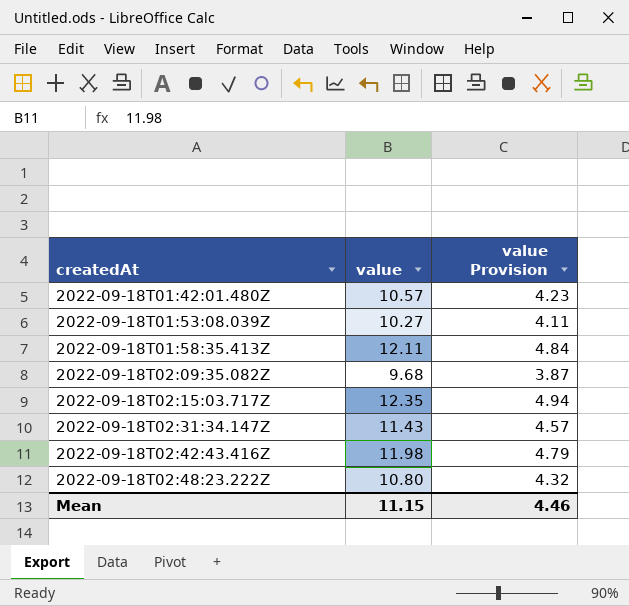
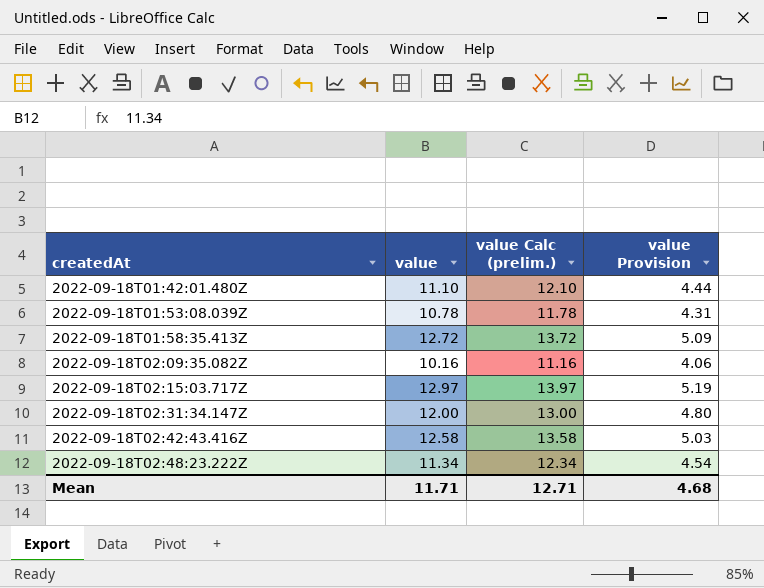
column value Calc (prelim.) | formula: none -> [value] + 1
2022-09-18T01:42:01.480Z | value: 10.57 -> 11.10
2022-09-18T01:42:01.480Z | value Provision: 4.23 -> 4.44
2022-09-18T01:53:08.039Z | value: 10.27 -> 10.78
2022-09-18T01:53:08.039Z | value Provision: 4.11 -> 4.31
2022-09-18T01:58:35.413Z | value: 12.11 -> 12.72
2022-09-18T01:58:35.413Z | value Provision: 4.84 -> 5.09
2022-09-18T02:09:35.082Z | value: 9.68 -> 10.16
2022-09-18T02:09:35.082Z | value Provision: 3.87 -> 4.06
2022-09-18T02:15:03.717Z | value: 12.35 -> 12.97
2022-09-18T02:15:03.717Z | value Provision: 4.94 -> 5.19
2022-09-18T02:31:34.147Z | value: 11.43 -> 12.00
2022-09-18T02:31:34.147Z | value Provision: 4.57 -> 4.80
2022-09-18T02:42:43.416Z | value: 11.98 -> 12.58
2022-09-18T02:42:43.416Z | value Provision: 4.79 -> 5.03
2022-09-18T02:48:23.222Z | value: 10.80 -> 11.34
2022-09-18T02:48:23.222Z | value Provision: 4.32 -> 4.54
Mean | value: 11.15 -> 11.71
Mean | value Provision: 4.46 -> 4.68

